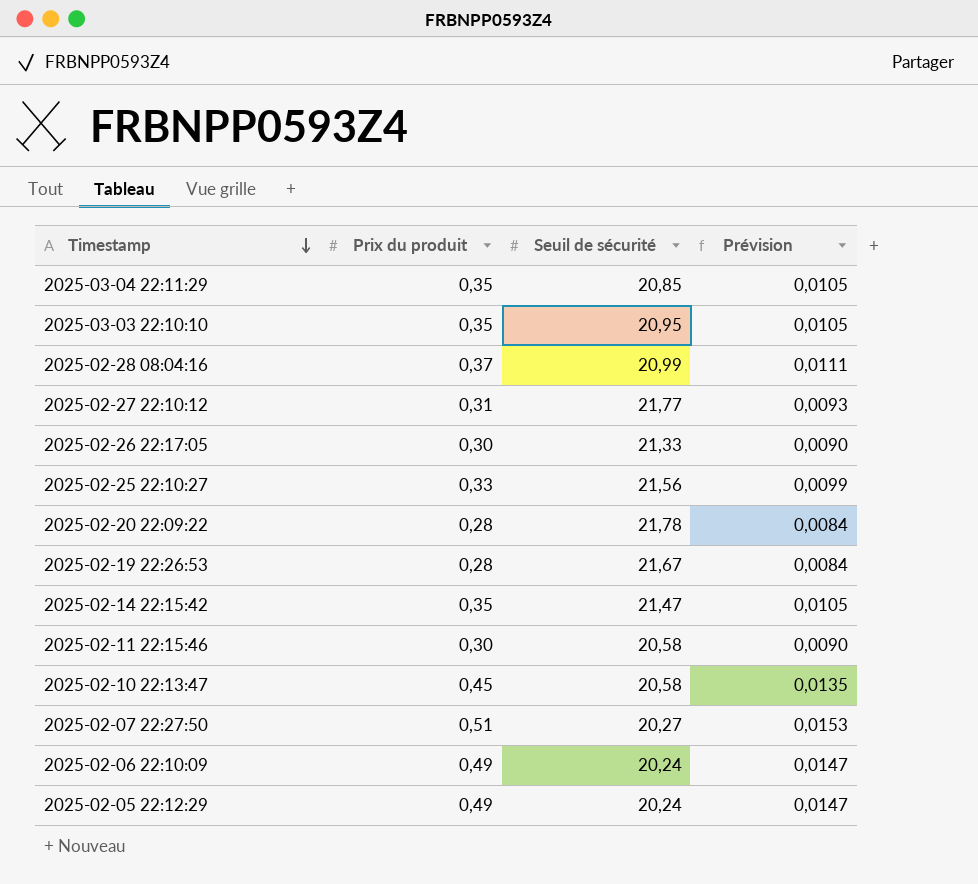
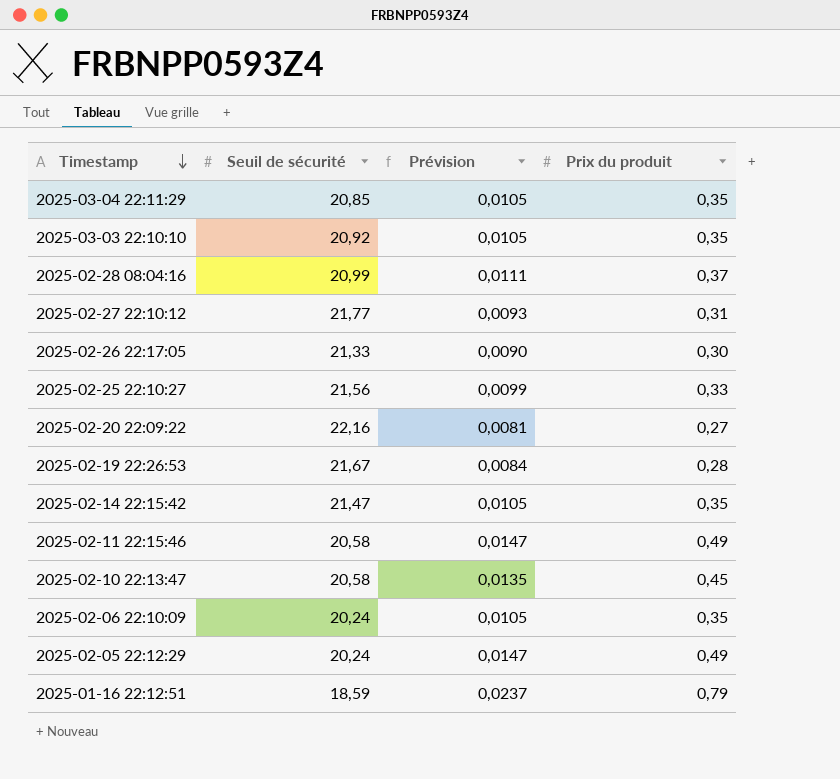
column Prix du produit | position: 2 -> 4
row 2025-02-07 22:27:50: 0,51 | 20,27 | 0,0153 -> none
2025-03-03 22:10:10 | Seuil de sécurité: 20,95 -> 20,92
2025-02-20 22:09:22 | Seuil de sécurité: 21,78 -> 22,16
2025-02-20 22:09:22 | Prévision: 0,0084 -> 0,0081
2025-02-20 22:09:22 | Prix du produit: 0,28 -> 0,27
2025-02-11 22:15:46 | Prévision: 0,0090 -> 0,0147
2025-02-11 22:15:46 | Prix du produit: 0,30 -> 0,49
2025-02-06 22:10:09 | Prévision: 0,0147 -> 0,0105
2025-02-06 22:10:09 | Prix du produit: 0,49 -> 0,35
row 2025-01-16 22:12:51: none -> 18,59 | 0,0237 | 0,79

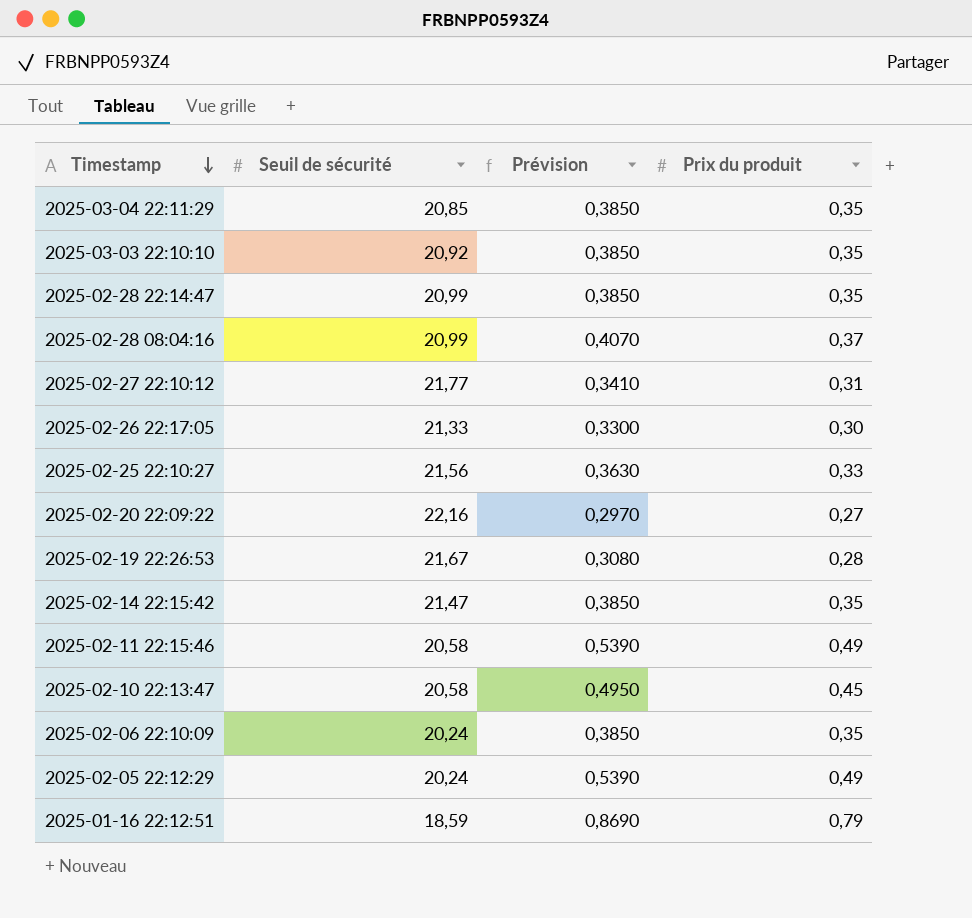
column Prévision | formula: [Prix du produit] * 0,03 -> [Prix du produit] * 1,1
row 2025-02-28 22:14:47: none -> 20,99 | 0,3850 | 0,35

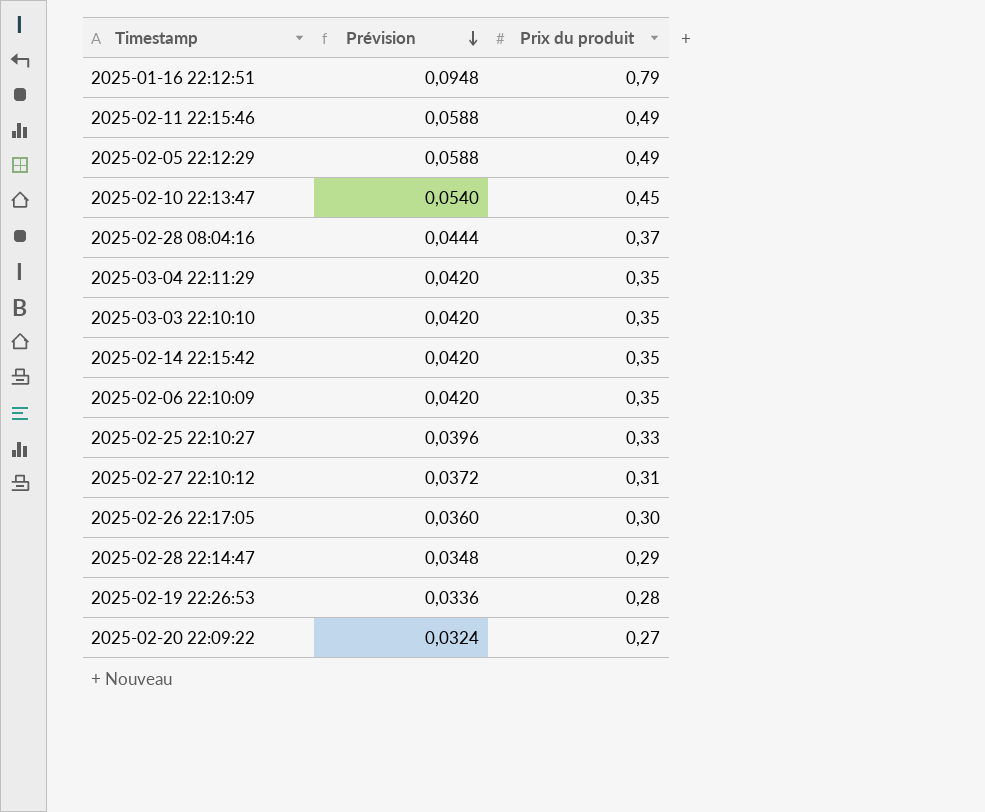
row order: Timestamp descending -> Prévision descending
column Seuil de sécurité | position: 2 -> none
column Prévision | formula: [Prix du produit] * 1,1 -> [Prix du produit] * 0,12
2025-02-28 22:14:47 | Prix du produit: 0,35 -> 0,29

